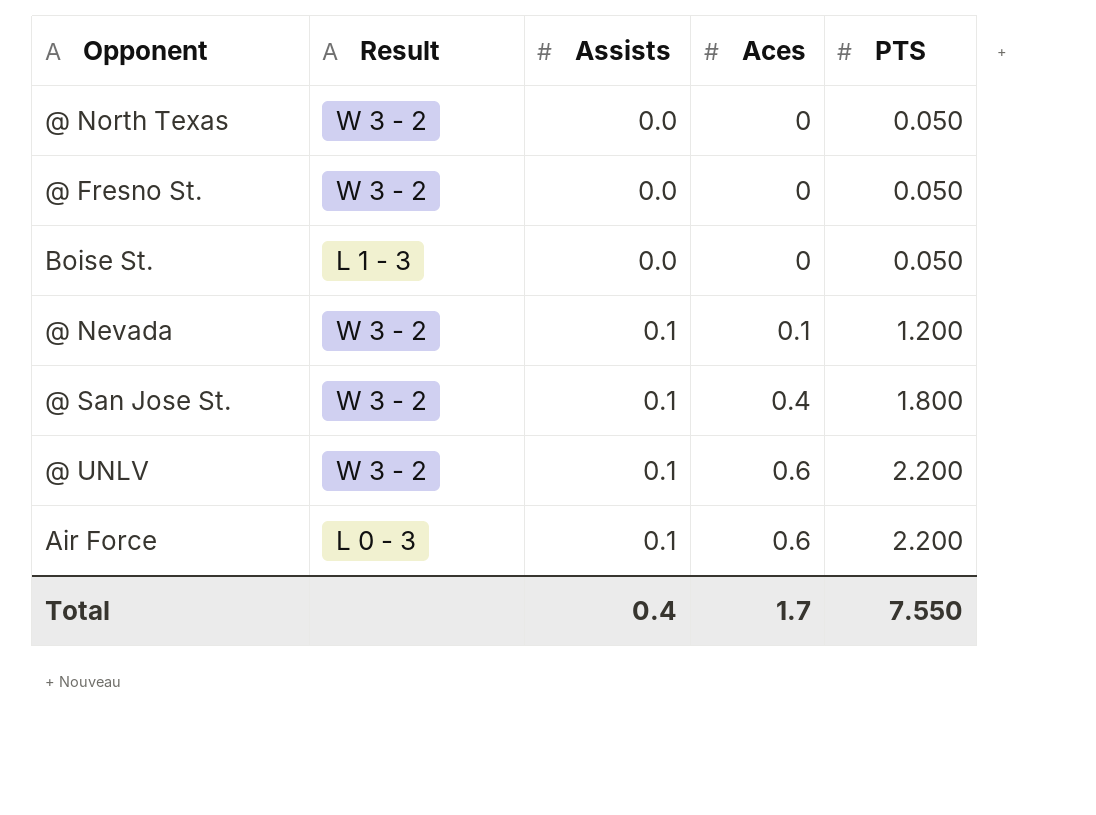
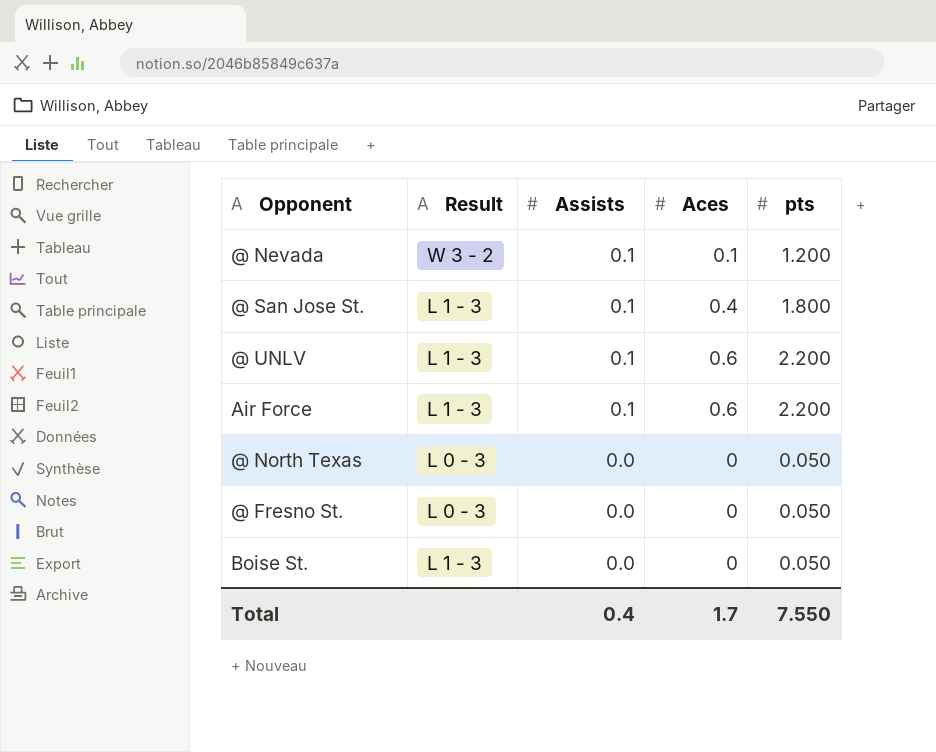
row order: Assists ascending -> Assists descending
column name: PTS -> pts
@ San Jose St. | Result: W 3 - 2 -> L 1 - 3
@ UNLV | Result: W 3 - 2 -> L 1 - 3
Air Force | Result: L 0 - 3 -> L 1 - 3
@ North Texas | Result: W 3 - 2 -> L 0 - 3
@ Fresno St. | Result: W 3 - 2 -> L 0 - 3

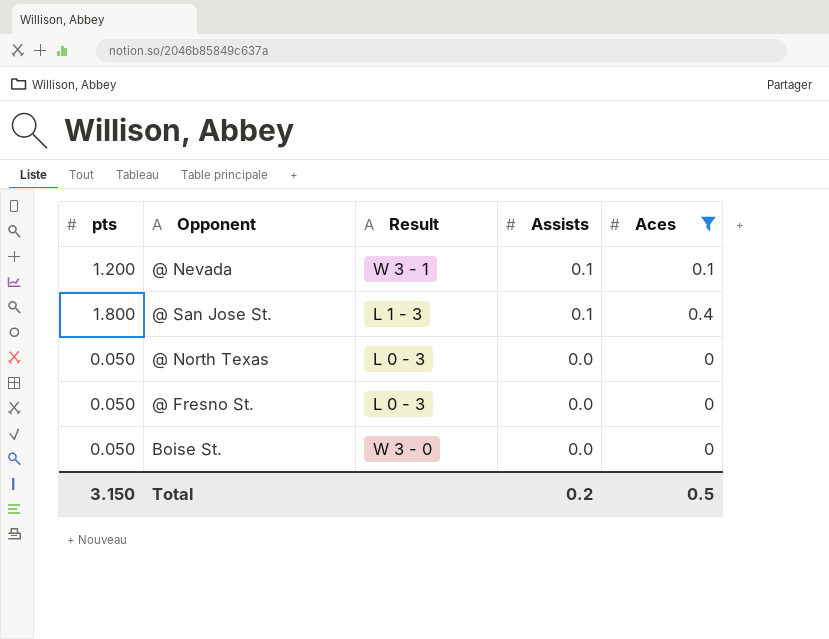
filter: none -> Aces != 0.6
column pts | position: 5 -> 1
@ Nevada | Result: W 3 - 2 -> W 3 - 1
Boise St. | Result: L 1 - 3 -> W 3 - 0
Total | pts: 7.550 -> 3.150
Total | Assists: 0.4 -> 0.2
Total | Aces: 1.7 -> 0.5

